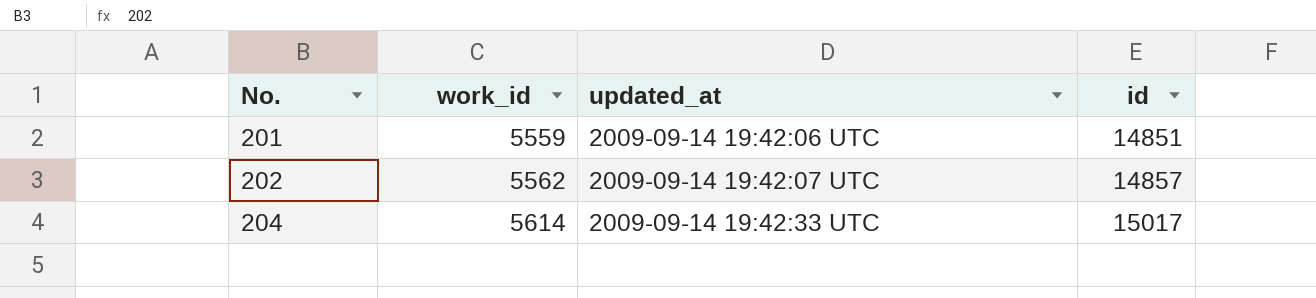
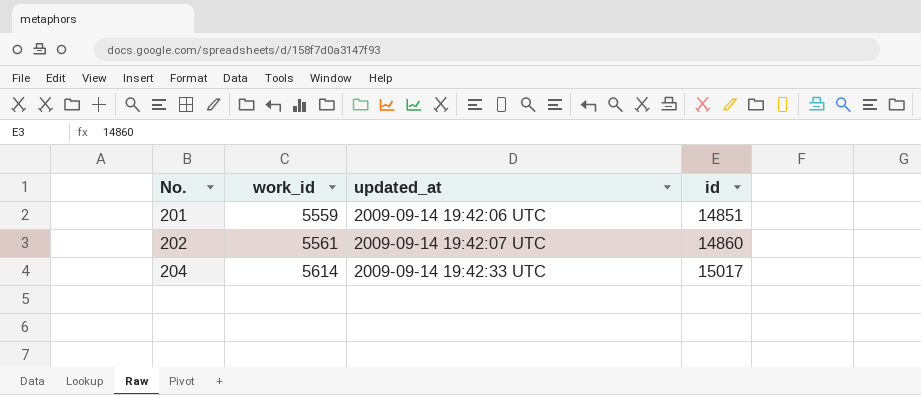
202 | work_id: 5562 -> 5561
202 | id: 14857 -> 14860

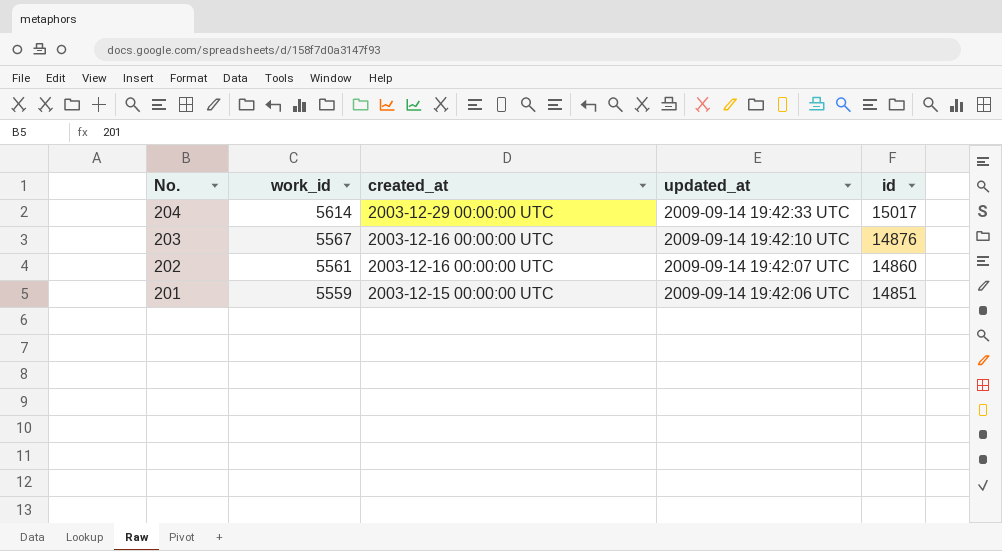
row order: No. ascending -> No. descending
column created_at | position: none -> 3
row 203: none -> 5567 | 2003-12-16 00:00:00 UTC | 2009-09-14 19:42:10 UTC | 14876

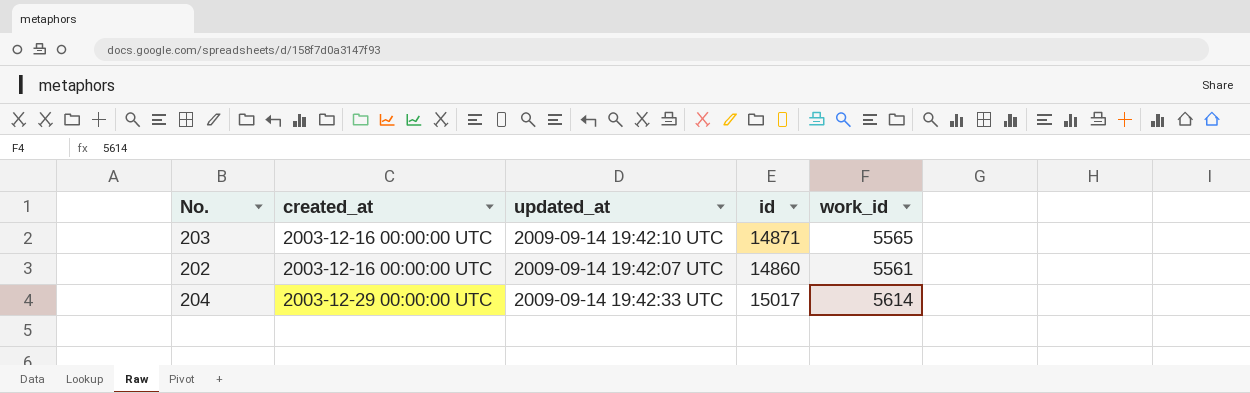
row order: No. descending -> created_at ascending
column work_id | position: 2 -> 5
row 201: 5559 | 2003-12-15 00:00:00 UTC | 2009-09-14 19:42:06 UTC | 14851 -> none
203 | id: 14876 -> 14871
203 | work_id: 5567 -> 5565

